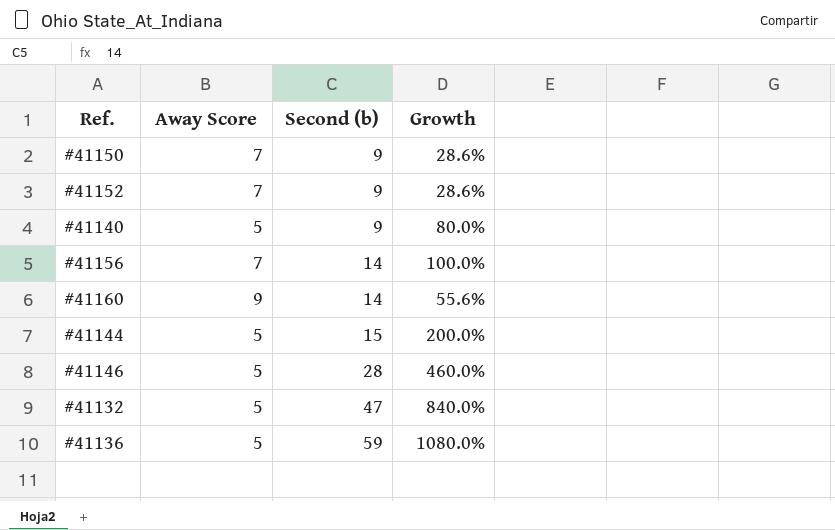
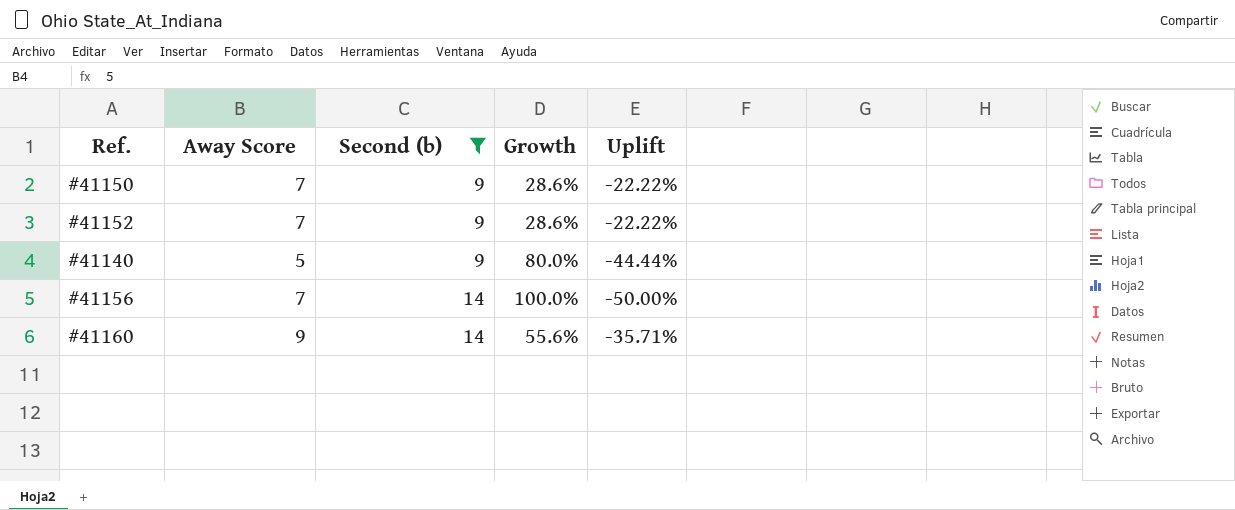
filter: none -> Second (b) <= 14
column Uplift | formula: none -> ([Away Score] - [Second (b)]) / [Second (b)]

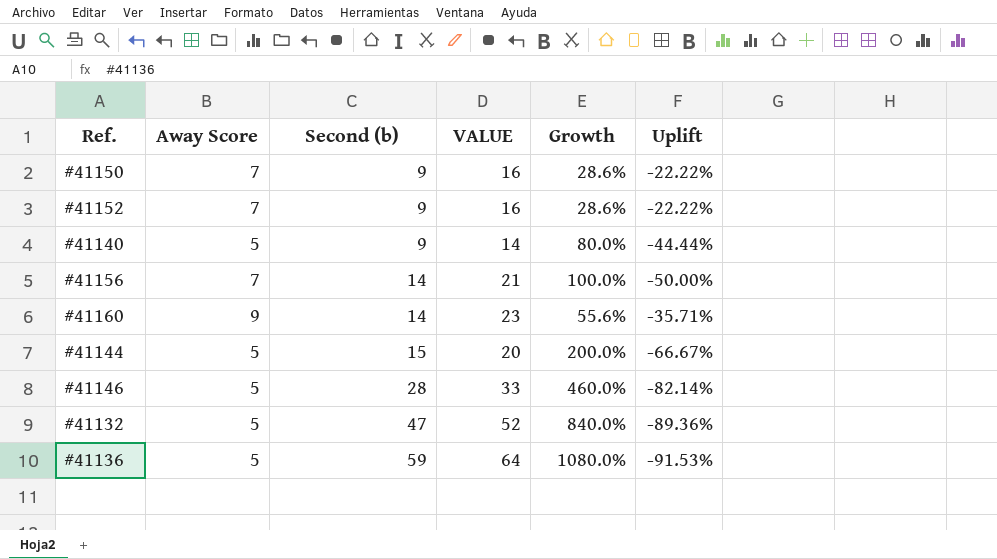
filter: Second (b) <= 14 -> none
column VALUE | formula: none -> [Away Score] + [Second (b)]

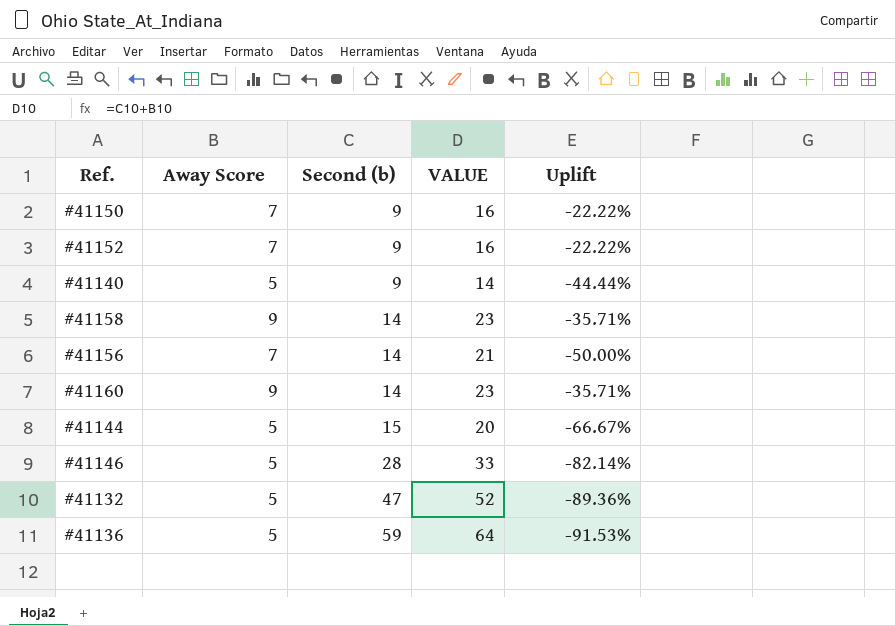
column Growth | formula: ([Second (b)] - [Away Score]) / [Away Score] -> none
row #41158: none -> 9 | 14 | 23 | -35.71%

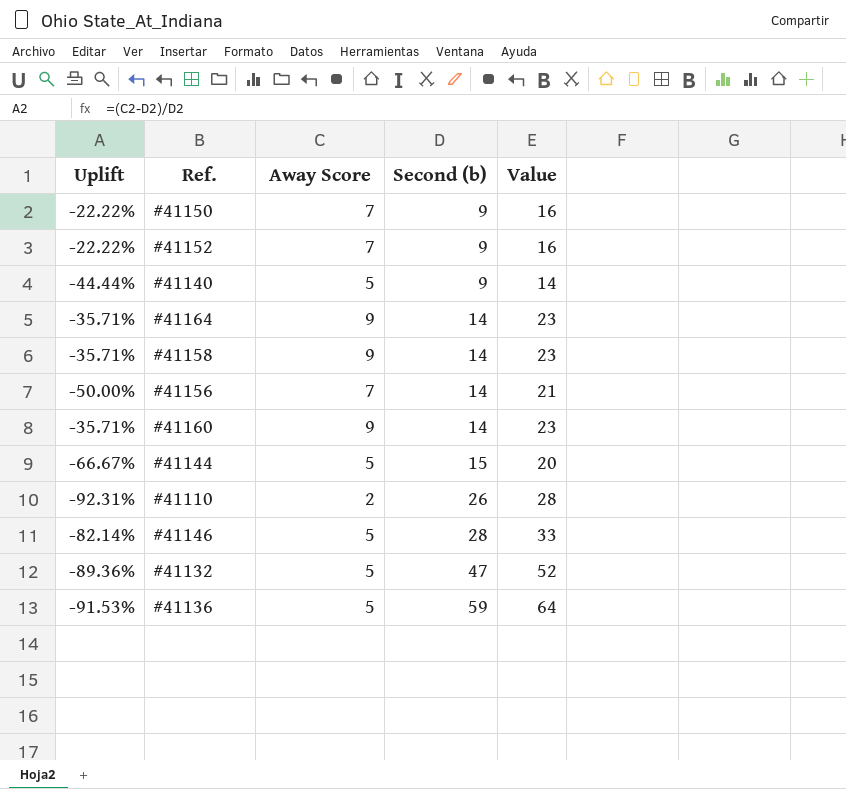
column Uplift | position: 5 -> 1
column name: VALUE -> Value
row #41164: none -> -35.71% | 9 | 14 | 23
row #41110: none -> -92.31% | 2 | 26 | 28

